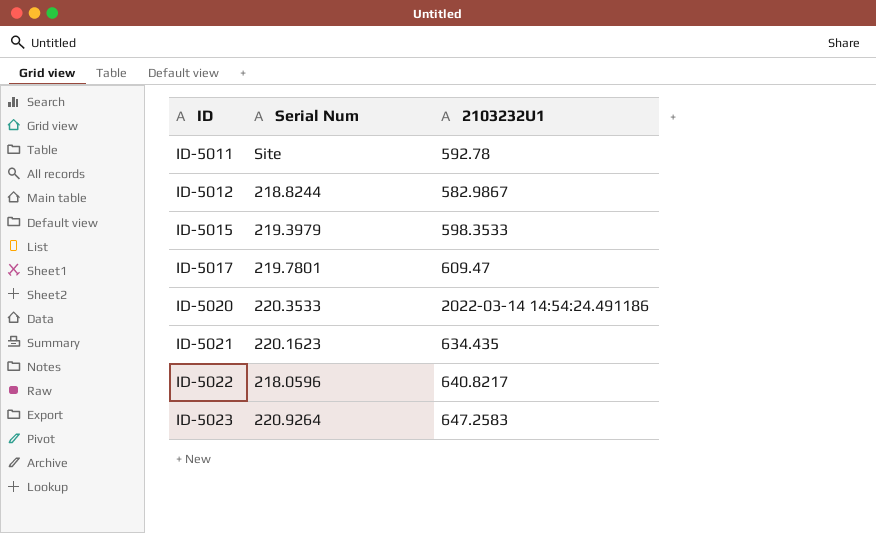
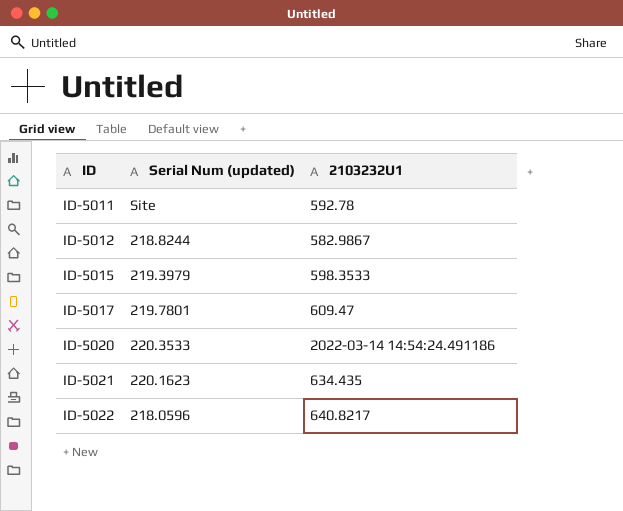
column name: Serial Num -> Serial Num (updated)
row ID-5023: 220.9264 | 647.2583 -> none

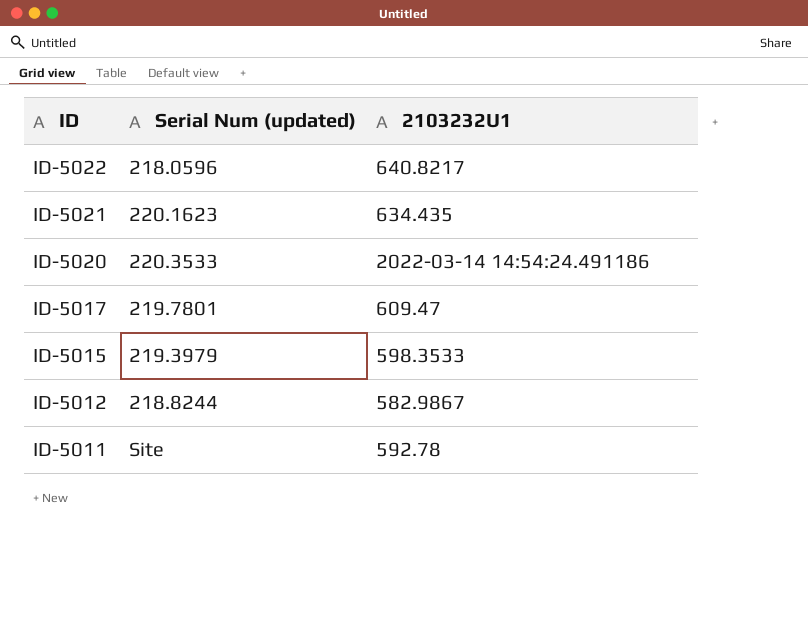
row order: ID ascending -> ID descending

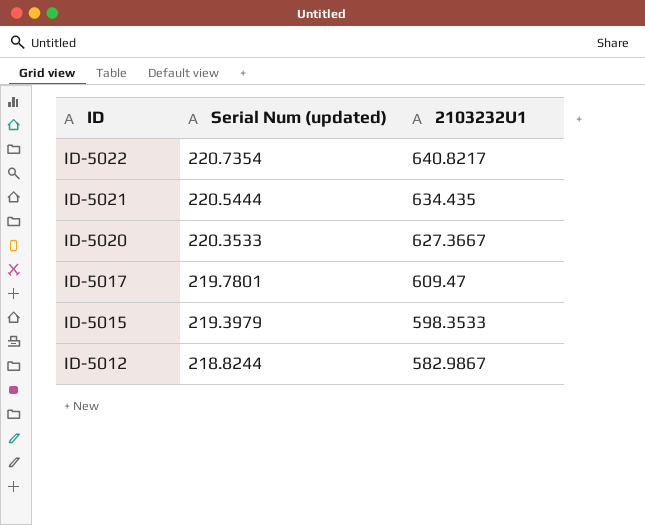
row ID-5011: Site | 592.78 -> none
ID-5022 | Serial Num (updated): 218.0596 -> 220.7354
ID-5021 | Serial Num (updated): 220.1623 -> 220.5444
ID-5020 | 2103232U1: 2022-03-14 14:54:24.491186 -> 627.3667

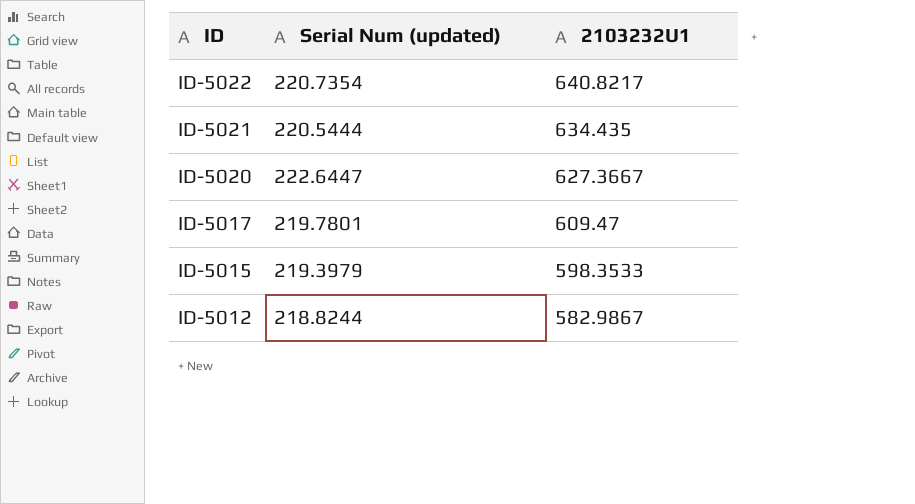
ID-5020 | Serial Num (updated): 220.3533 -> 222.6447

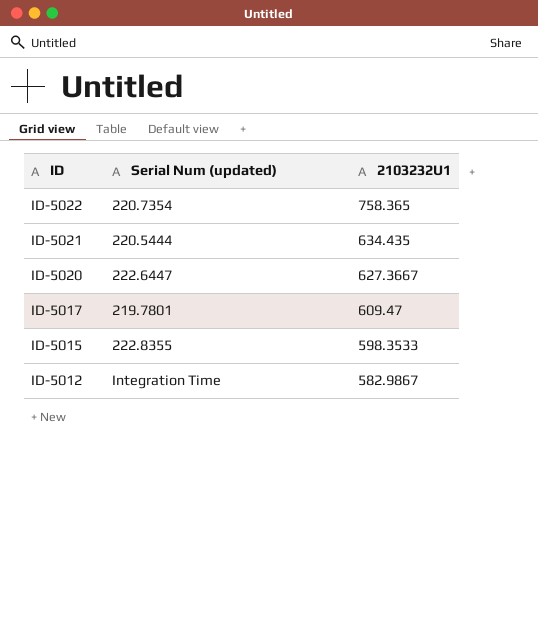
ID-5022 | 2103232U1: 640.8217 -> 758.365
ID-5015 | Serial Num (updated): 219.3979 -> 222.8355
ID-5012 | Serial Num (updated): 218.8244 -> Integration Time

